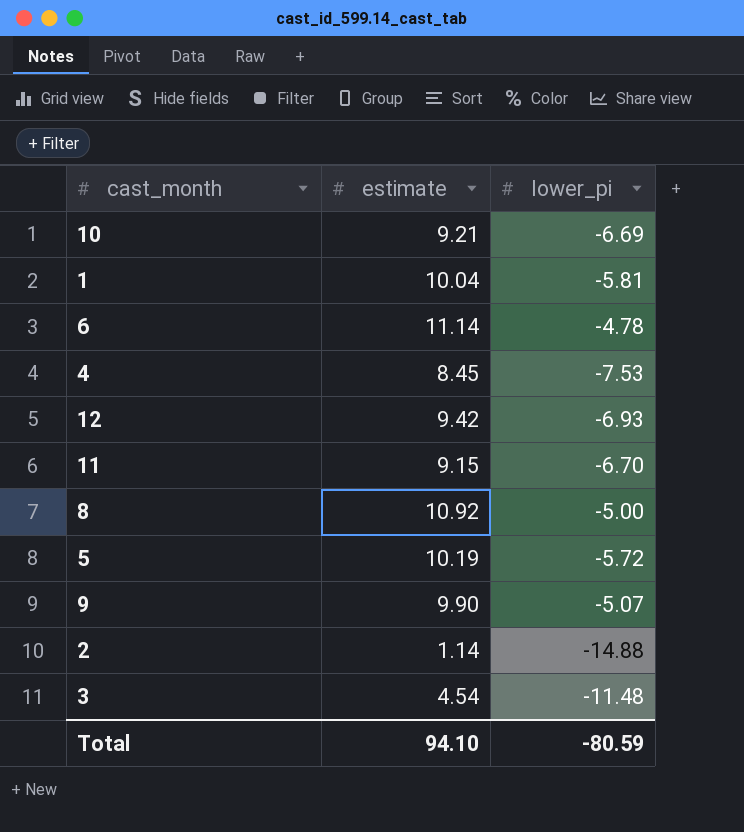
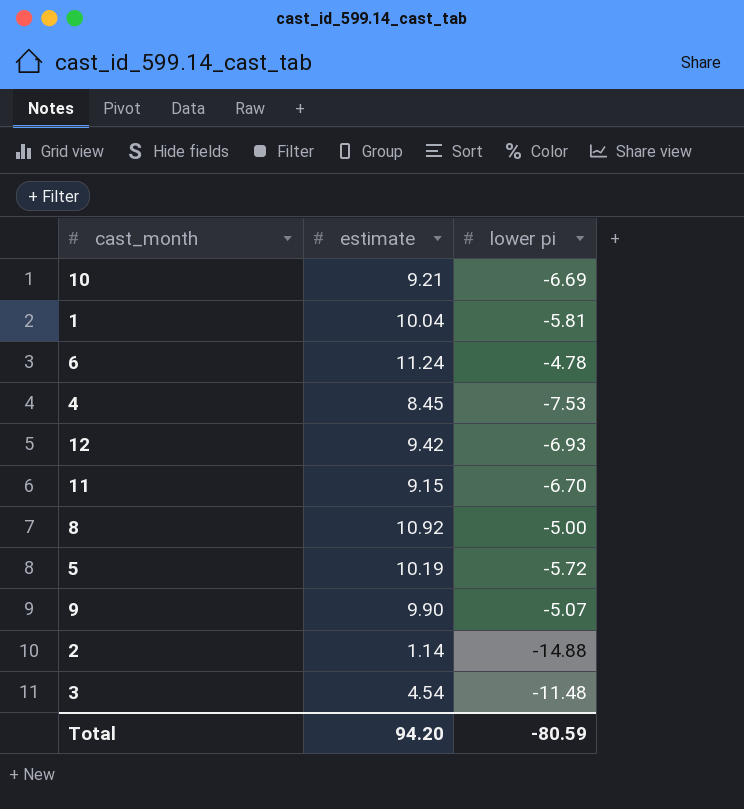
column name: lower_pi -> lower pi
6 | estimate: 11.14 -> 11.24
Total | estimate: 94.10 -> 94.20

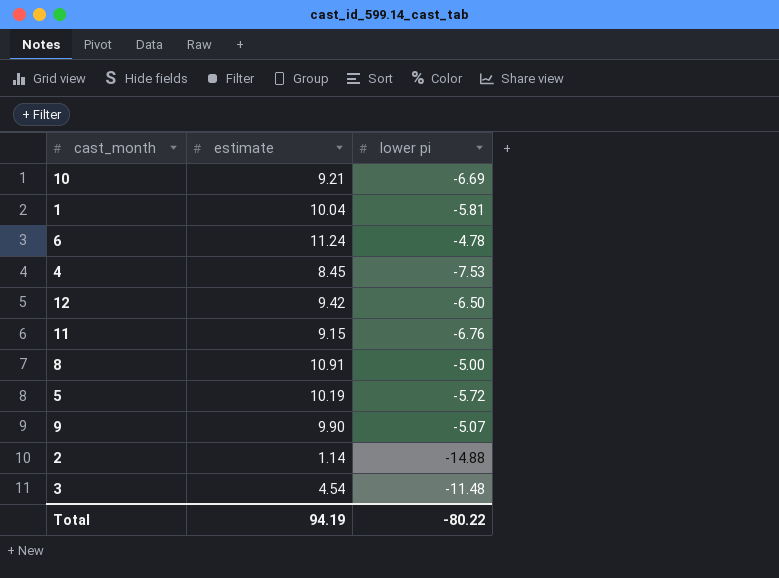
12 | lower pi: -6.93 -> -6.50
11 | lower pi: -6.70 -> -6.76
8 | estimate: 10.92 -> 10.91
Total | estimate: 94.20 -> 94.19
Total | lower pi: -80.59 -> -80.22

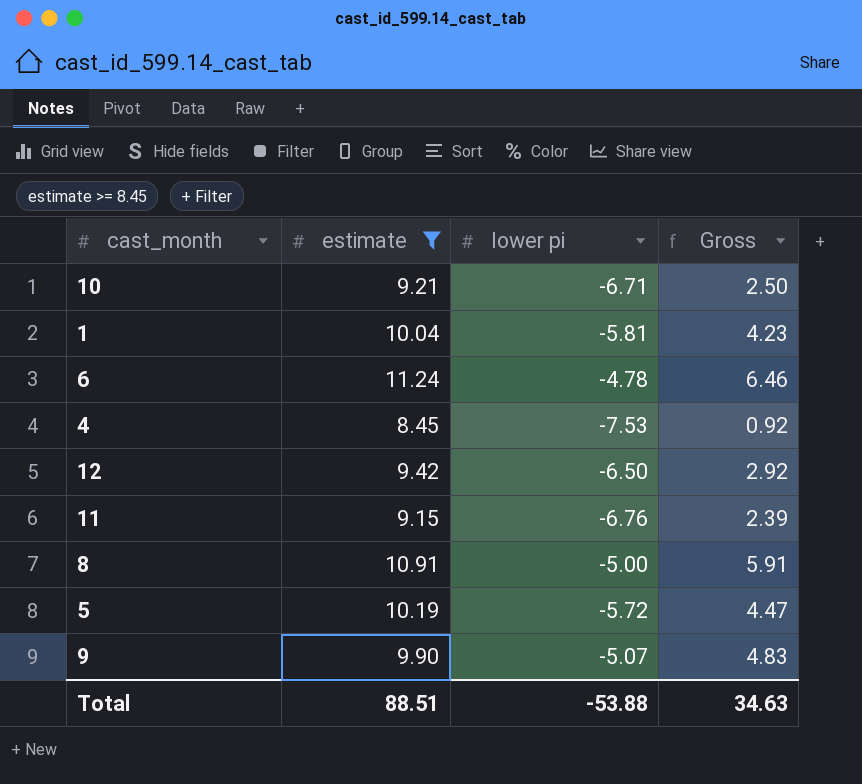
filter: none -> estimate >= 8.45
column Gross | formula: none -> [estimate] + [lower pi]
10 | lower pi: -6.69 -> -6.71
Total | estimate: 94.19 -> 88.51
Total | lower pi: -80.22 -> -53.88

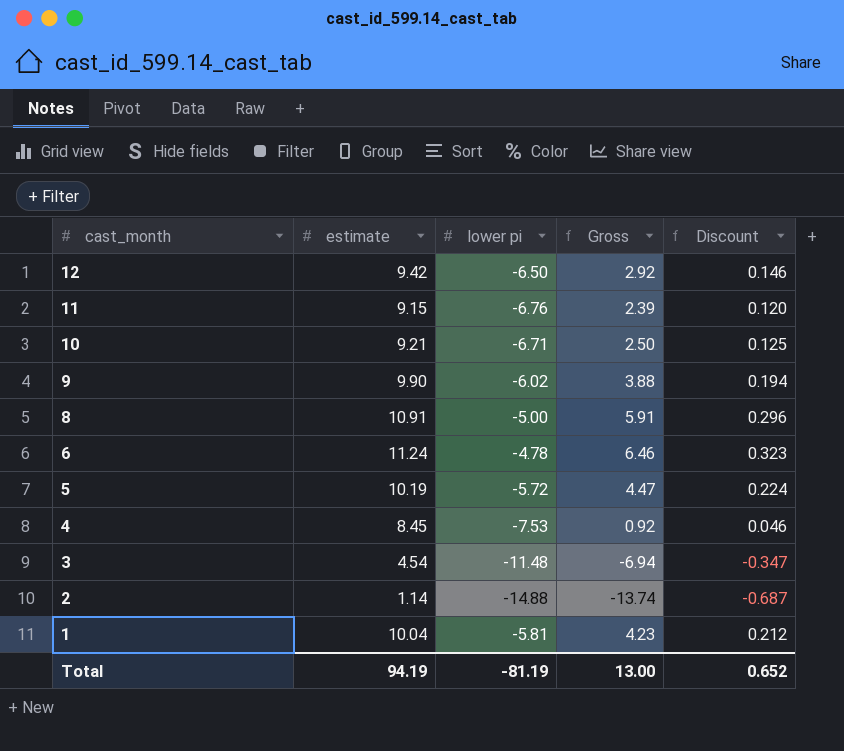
filter: estimate >= 8.45 -> none
row order: none -> cast_month descending
column Discount | formula: none -> [Gross] * 0.05
9 | lower pi: -5.07 -> -6.02
9 | Gross: 4.83 -> 3.88
Total | estimate: 88.51 -> 94.19
Total | lower pi: -53.88 -> -81.19
Total | Gross: 34.63 -> 13.00

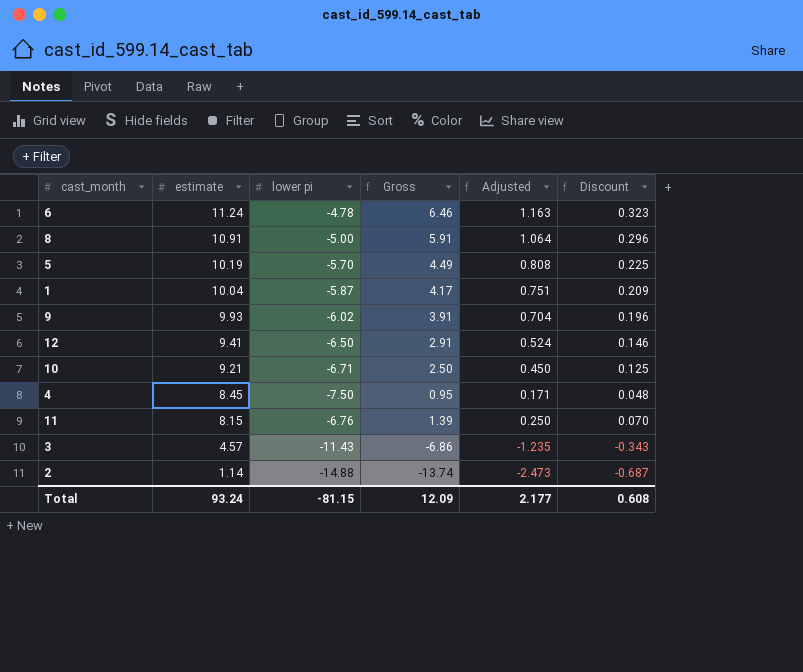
row order: cast_month descending -> estimate descending
column Adjusted | formula: none -> [Gross] * 0.18
5 | lower pi: -5.72 -> -5.70
5 | Gross: 4.47 -> 4.49
5 | Discount: 0.224 -> 0.225
1 | lower pi: -5.81 -> -5.87
1 | Gross: 4.23 -> 4.17
1 | Discount: 0.212 -> 0.209
9 | estimate: 9.90 -> 9.93
9 | Gross: 3.88 -> 3.91
9 | Discount: 0.194 -> 0.196
12 | estimate: 9.42 -> 9.41
12 | Gross: 2.92 -> 2.91
4 | lower pi: -7.53 -> -7.50
4 | Gross: 0.92 -> 0.95
4 | Discount: 0.046 -> 0.048
11 | estimate: 9.15 -> 8.15
11 | Gross: 2.39 -> 1.39
11 | Discount: 0.120 -> 0.070
3 | estimate: 4.54 -> 4.57
3 | lower pi: -11.48 -> -11.43
3 | Gross: -6.94 -> -6.86
3 | Discount: -0.347 -> -0.343
Total | estimate: 94.19 -> 93.24
Total | lower pi: -81.19 -> -81.15
Total | Gross: 13.00 -> 12.09
Total | Discount: 0.652 -> 0.608

